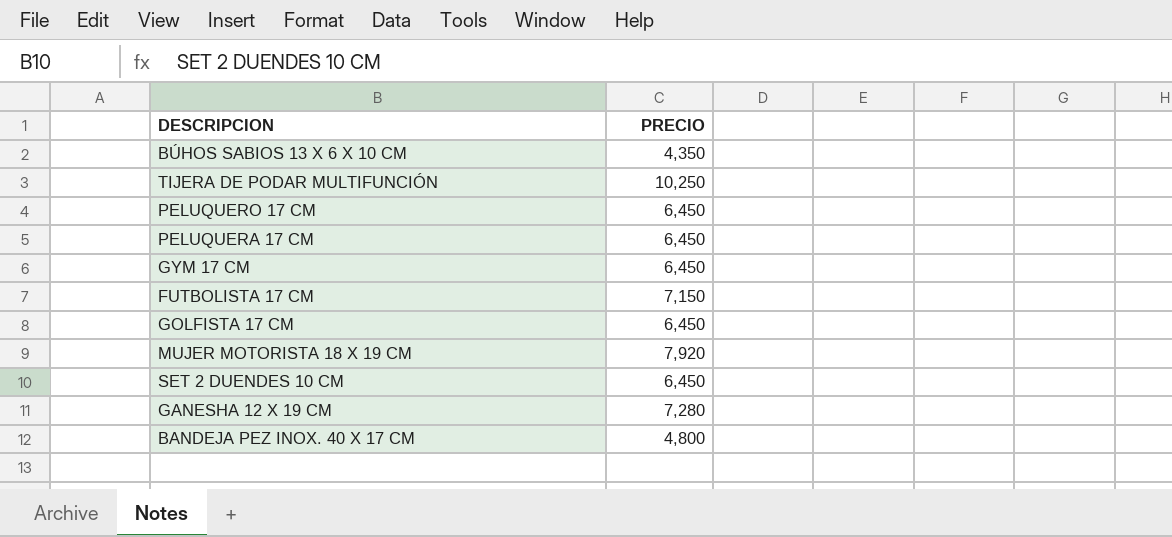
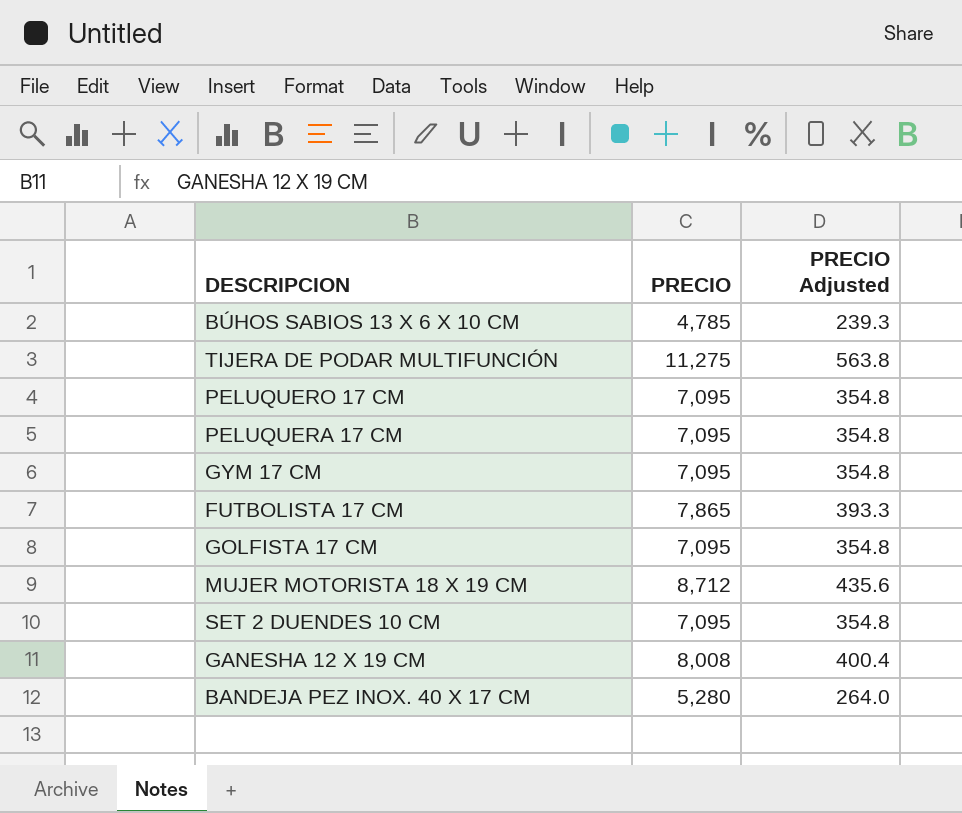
column PRECIO Adjusted | formula: none -> [PRECIO] * 0.05
BÚHOS SABIOS 13 X 6 X 10 CM | PRECIO: 4,350 -> 4,785
TIJERA DE PODAR MULTIFUNCIÓN | PRECIO: 10,250 -> 11,275
PELUQUERO 17 CM | PRECIO: 6,450 -> 7,095
PELUQUERA 17 CM | PRECIO: 6,450 -> 7,095
GYM 17 CM | PRECIO: 6,450 -> 7,095
FUTBOLISTA 17 CM | PRECIO: 7,150 -> 7,865
GOLFISTA 17 CM | PRECIO: 6,450 -> 7,095
MUJER MOTORISTA 18 X 19 CM | PRECIO: 7,920 -> 8,712
SET 2 DUENDES 10 CM | PRECIO: 6,450 -> 7,095
GANESHA 12 X 19 CM | PRECIO: 7,280 -> 8,008
BANDEJA PEZ INOX. 40 X 17 CM | PRECIO: 4,800 -> 5,280

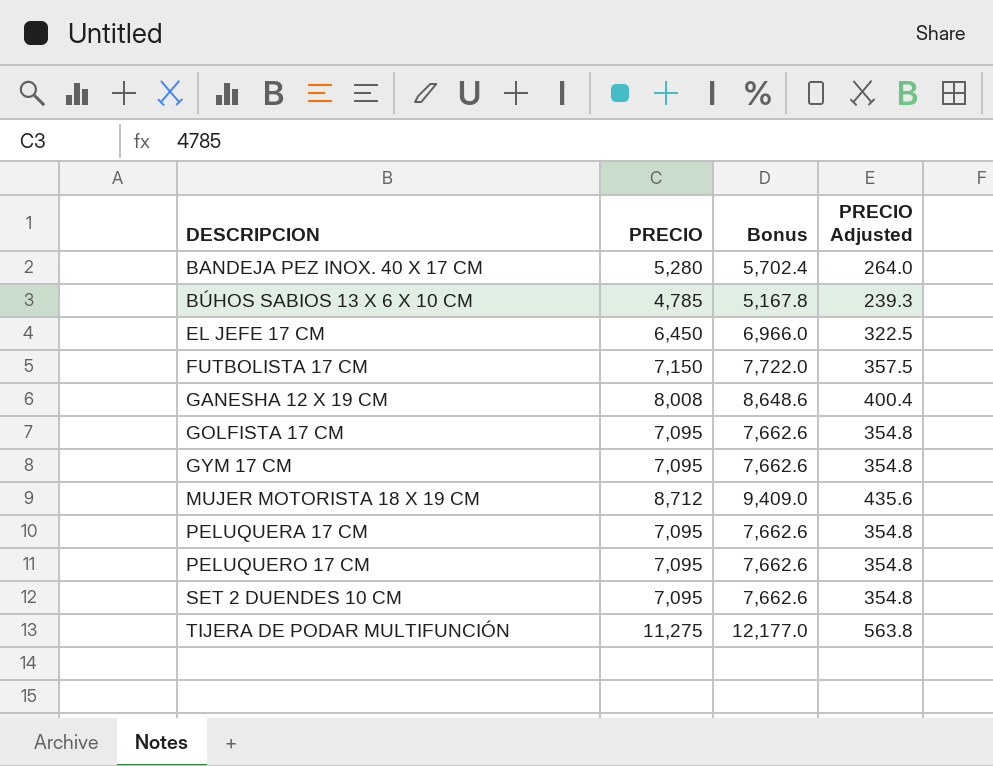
row order: none -> DESCRIPCION ascending
column Bonus | formula: none -> [PRECIO] * 1.08
row EL JEFE 17 CM: none -> 6,450 | 6,966.0 | 322.5
FUTBOLISTA 17 CM | PRECIO: 7,865 -> 7,150
FUTBOLISTA 17 CM | PRECIO Adjusted: 393.3 -> 357.5

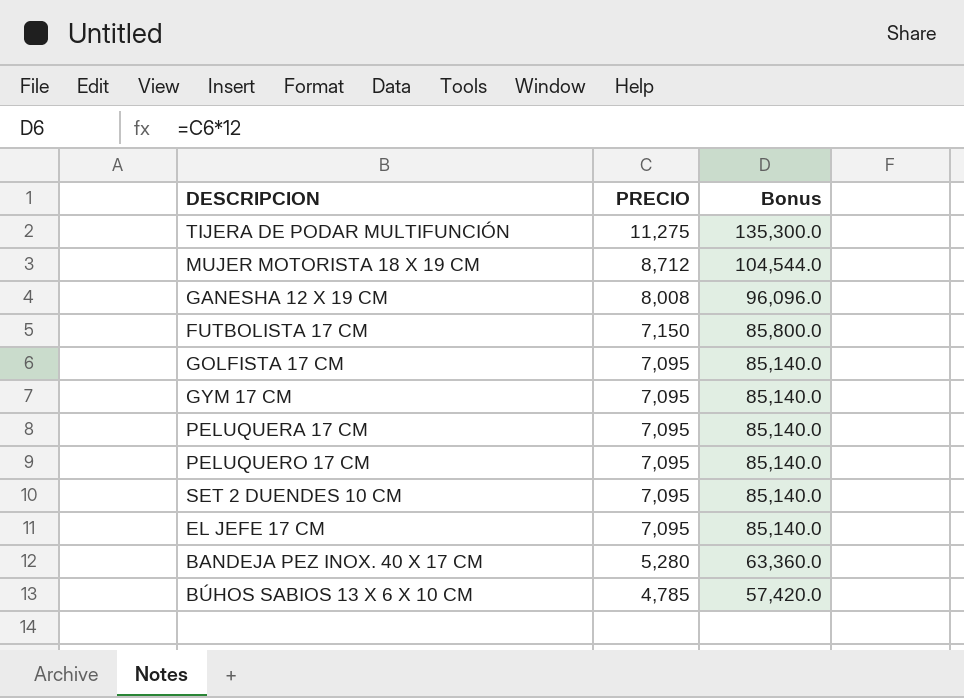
row order: DESCRIPCION ascending -> PRECIO descending
column PRECIO Adjusted | formula: [PRECIO] * 0.05 -> none
column Bonus | formula: [PRECIO] * 1.08 -> [PRECIO] * 12
EL JEFE 17 CM | PRECIO: 6,450 -> 7,095

